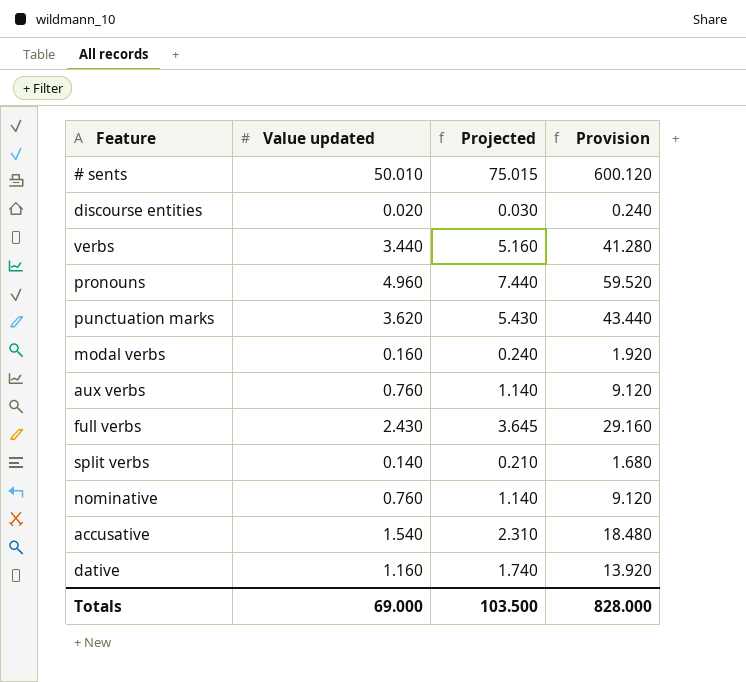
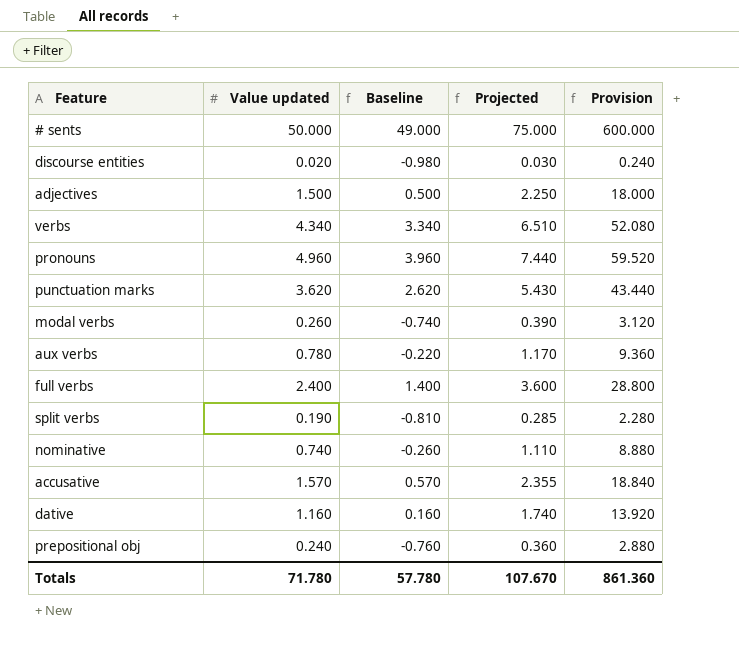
column Baseline | formula: none -> [Value updated] - 1
# sents | Value updated: 50.010 -> 50.000
# sents | Projected: 75.015 -> 75.000
# sents | Provision: 600.120 -> 600.000
row adjectives: none -> 1.500 | 0.500 | 2.250 | 18.000
verbs | Value updated: 3.440 -> 4.340
verbs | Projected: 5.160 -> 6.510
verbs | Provision: 41.280 -> 52.080
modal verbs | Value updated: 0.160 -> 0.260
modal verbs | Projected: 0.240 -> 0.390
modal verbs | Provision: 1.920 -> 3.120
aux verbs | Value updated: 0.760 -> 0.780
aux verbs | Projected: 1.140 -> 1.170
aux verbs | Provision: 9.120 -> 9.360
full verbs | Value updated: 2.430 -> 2.400
full verbs | Projected: 3.645 -> 3.600
full verbs | Provision: 29.160 -> 28.800
split verbs | Value updated: 0.140 -> 0.190
split verbs | Projected: 0.210 -> 0.285
split verbs | Provision: 1.680 -> 2.280
nominative | Value updated: 0.760 -> 0.740
nominative | Projected: 1.140 -> 1.110
nominative | Provision: 9.120 -> 8.880
accusative | Value updated: 1.540 -> 1.570
accusative | Projected: 2.310 -> 2.355
accusative | Provision: 18.480 -> 18.840
row prepositional obj: none -> 0.240 | -0.760 | 0.360 | 2.880
Totals | Value updated: 69.000 -> 71.780
Totals | Projected: 103.500 -> 107.670
Totals | Provision: 828.000 -> 861.360

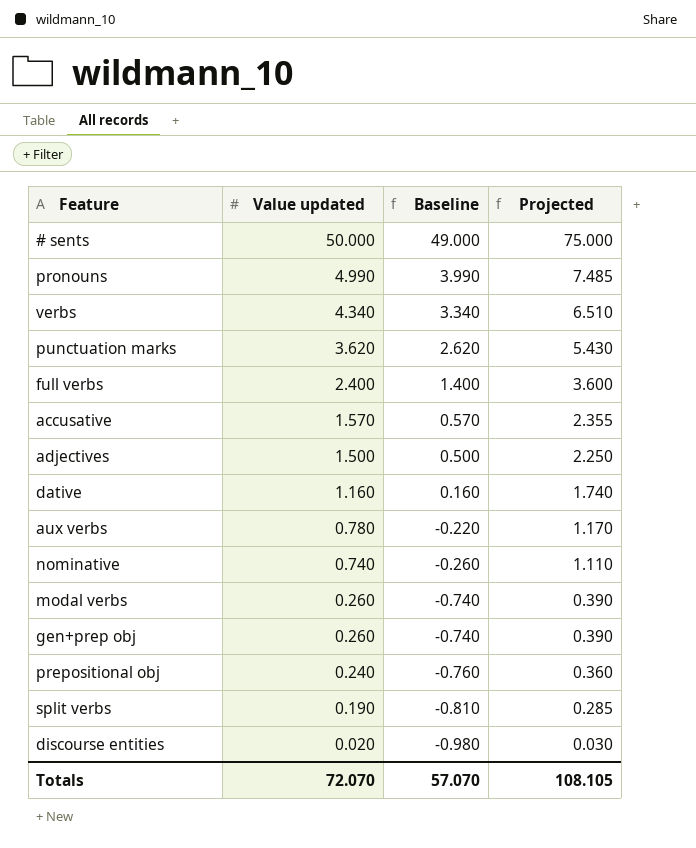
row order: none -> Value updated descending
column Provision | formula: [Value updated] * 12 -> none
pronouns | Value updated: 4.960 -> 4.990
pronouns | Baseline: 3.960 -> 3.990
pronouns | Projected: 7.440 -> 7.485
row gen+prep obj: none -> 0.260 | -0.740 | 0.390
Totals | Value updated: 71.780 -> 72.070
Totals | Baseline: 57.780 -> 57.070
Totals | Projected: 107.670 -> 108.105

